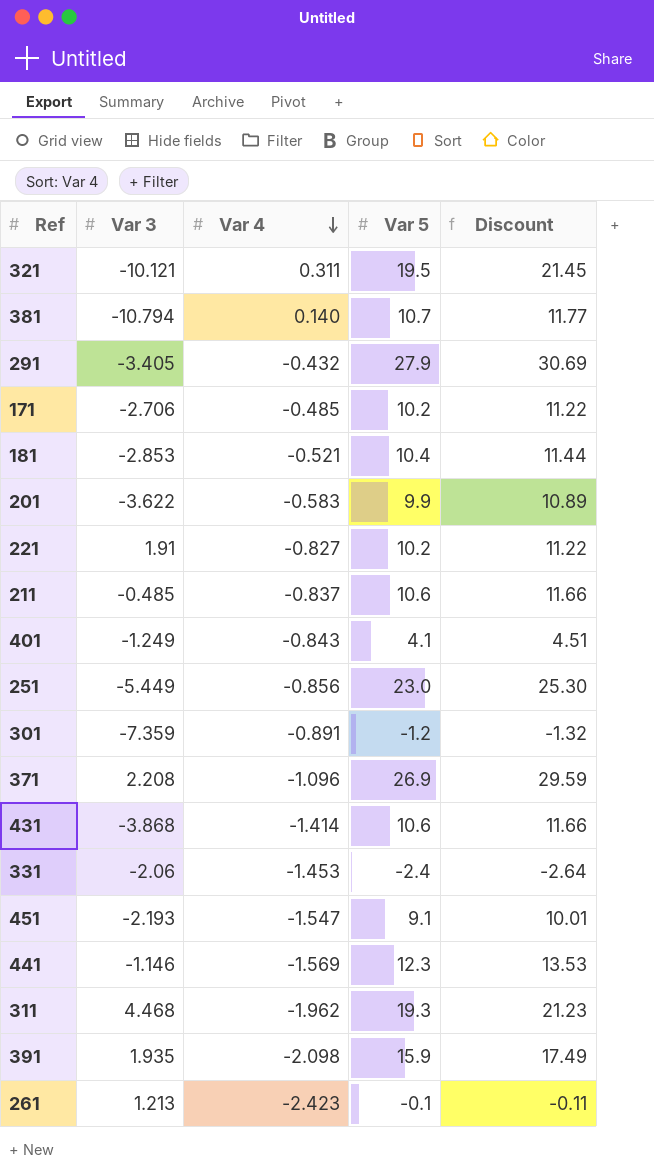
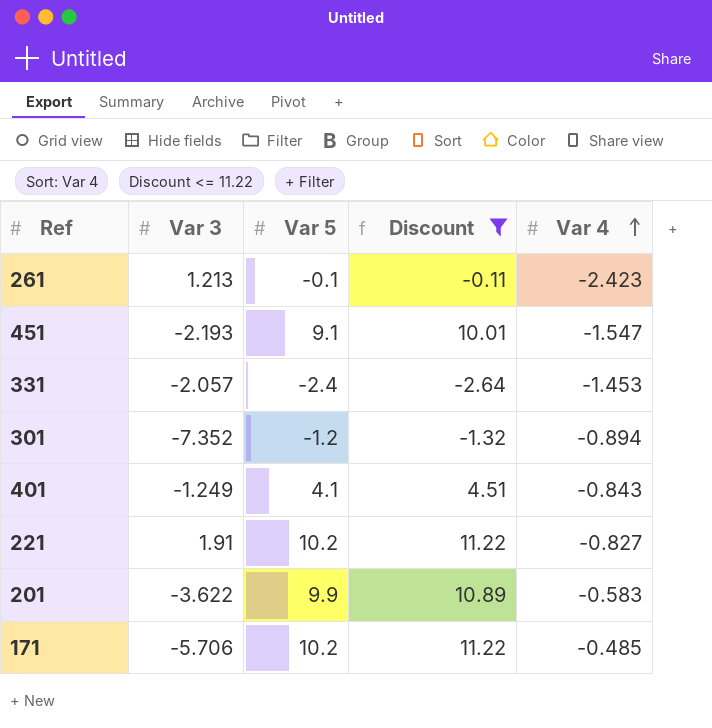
filter: none -> Discount <= 11.22
row order: Var 4 descending -> Var 4 ascending
column Var 4 | position: 3 -> 5
331 | Var 3: -2.06 -> -2.057
301 | Var 3: -7.359 -> -7.352
301 | Var 4: -0.891 -> -0.894
171 | Var 3: -2.706 -> -5.706

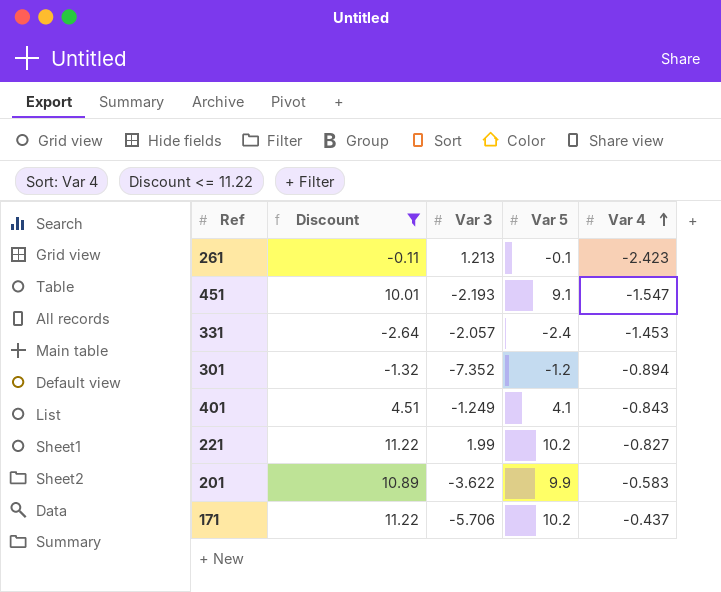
column Discount | position: 4 -> 2
221 | Var 3: 1.91 -> 1.99
171 | Var 4: -0.485 -> -0.437

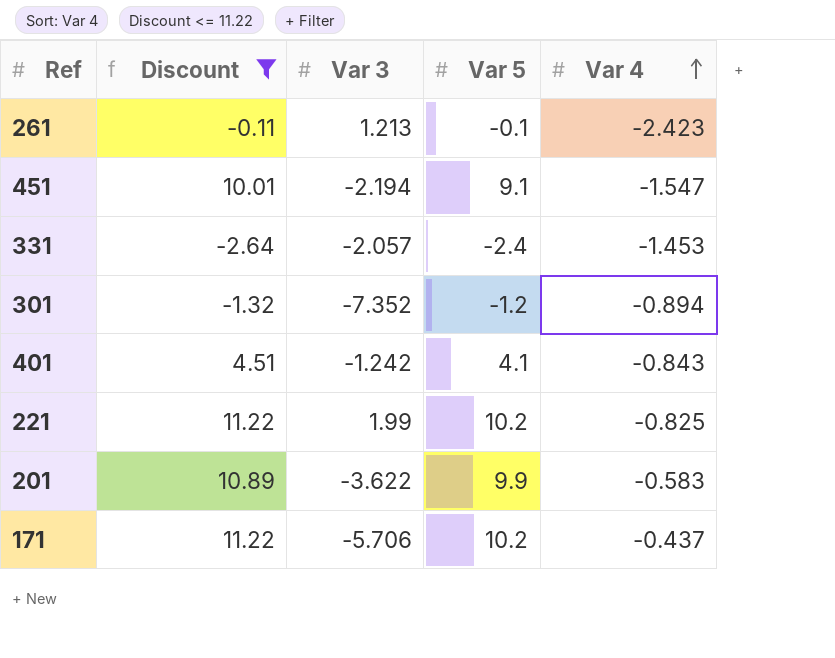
451 | Var 3: -2.193 -> -2.194
401 | Var 3: -1.249 -> -1.242
221 | Var 4: -0.827 -> -0.825

